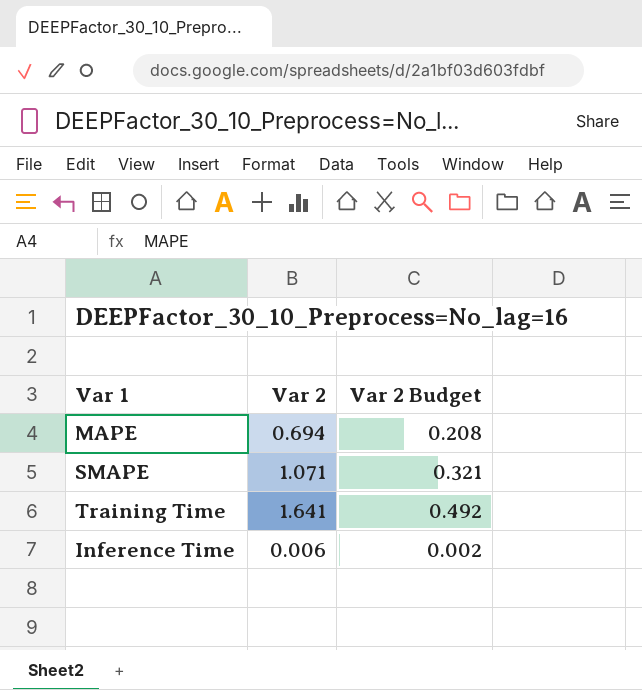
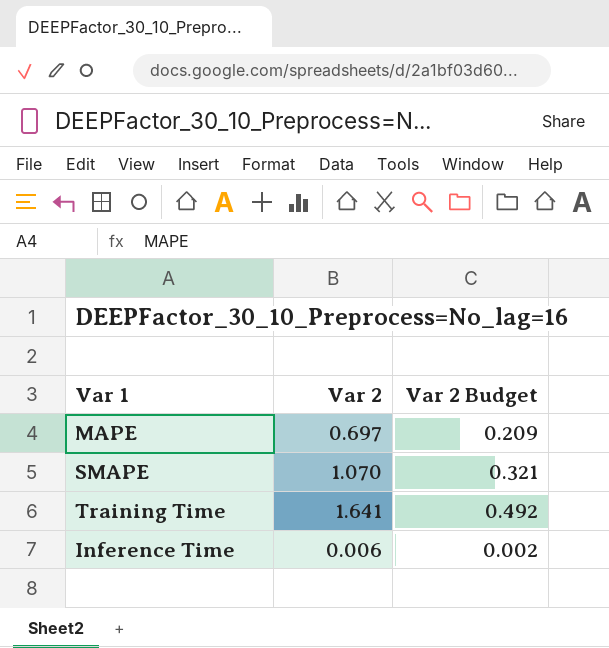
MAPE | Var 2: 0.694 -> 0.697
MAPE | Var 2 Budget: 0.208 -> 0.209
SMAPE | Var 2: 1.071 -> 1.070

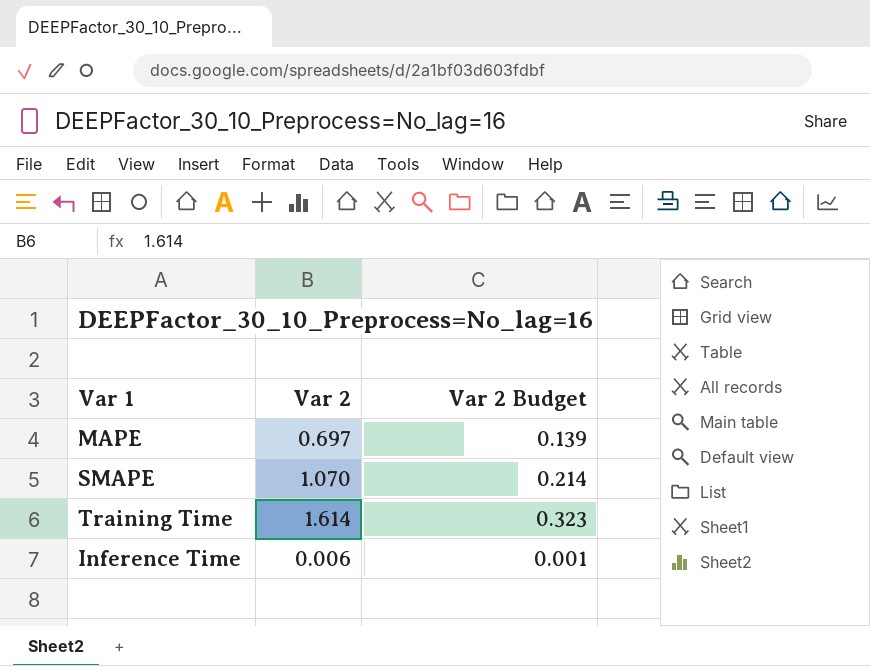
column Var 2 Budget | formula: [Var 2] * 0.3 -> [Var 2] * 0.2
Training Time | Var 2: 1.641 -> 1.614

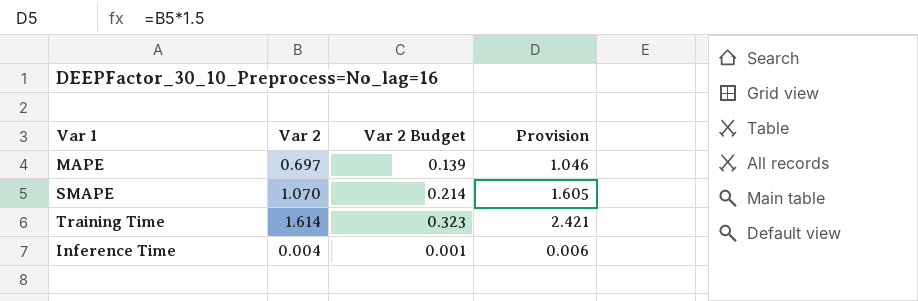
column Provision | formula: none -> [Var 2] * 1.5
Inference Time | Var 2: 0.006 -> 0.004

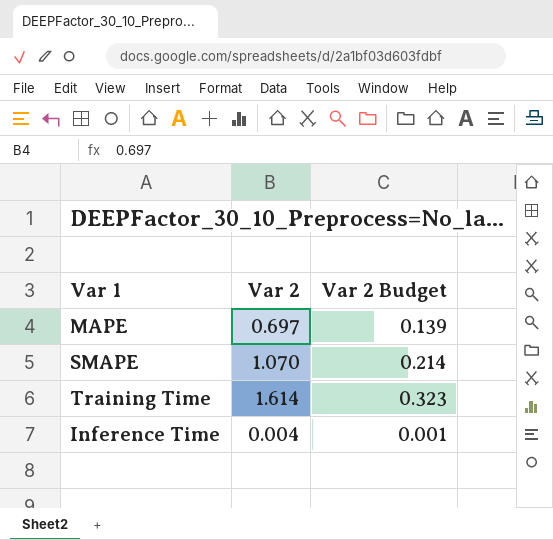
column Provision | formula: [Var 2] * 1.5 -> none

